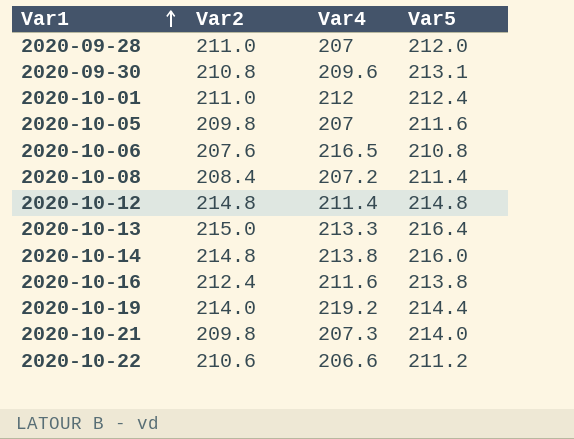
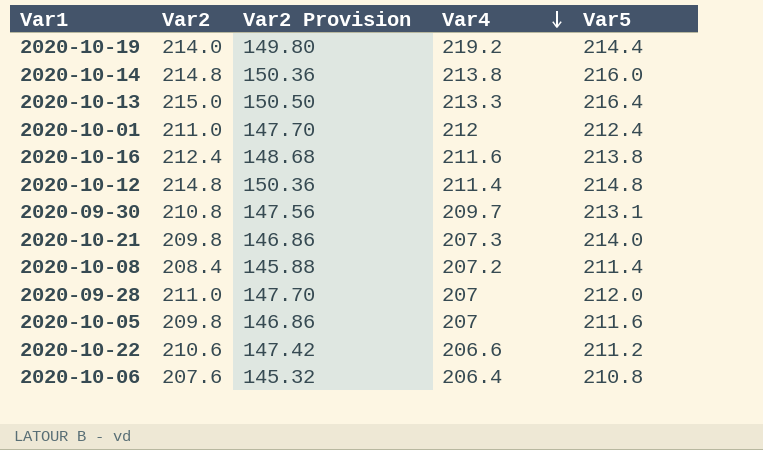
row order: Var1 ascending -> Var4 descending
column Var2 Provision | formula: none -> [Var2] * 0.7
2020-09-30 | Var4: 209.6 -> 209.7
2020-10-06 | Var4: 216.5 -> 206.4

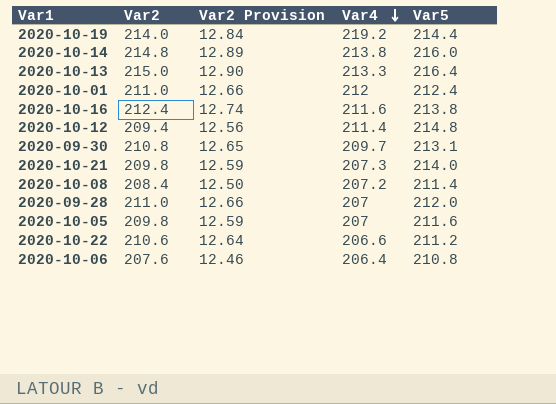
column Var2 Provision | formula: [Var2] * 0.7 -> [Var2] * 0.06
2020-10-12 | Var2: 214.8 -> 209.4

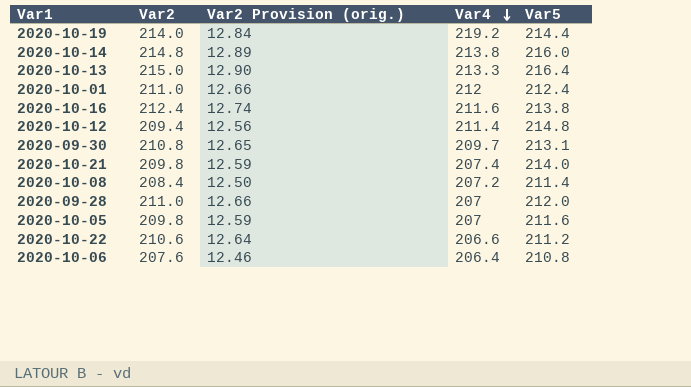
column name: Var2 Provision -> Var2 Provision (orig.)
2020-10-21 | Var4: 207.3 -> 207.4

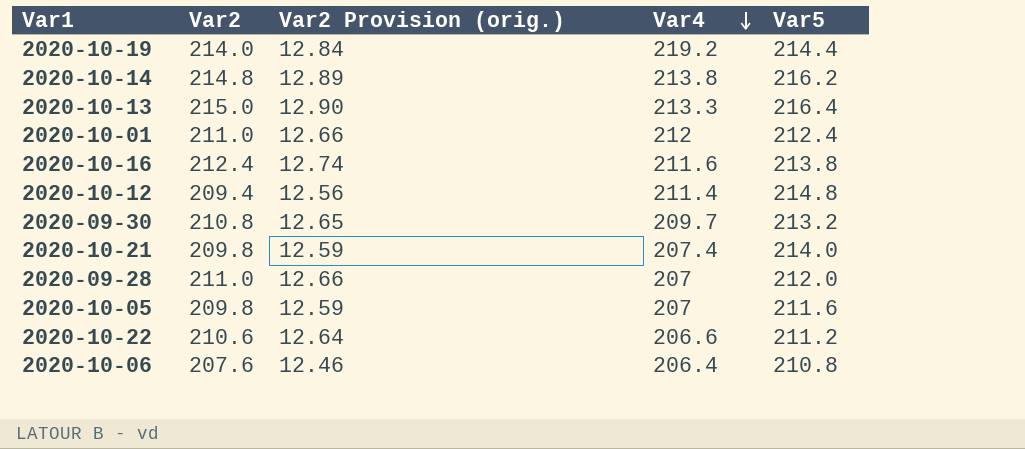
row 2020-10-08: 208.4 | 12.50 | 207.2 | 211.4 -> none
2020-10-14 | Var5: 216.0 -> 216.2
2020-09-30 | Var5: 213.1 -> 213.2

